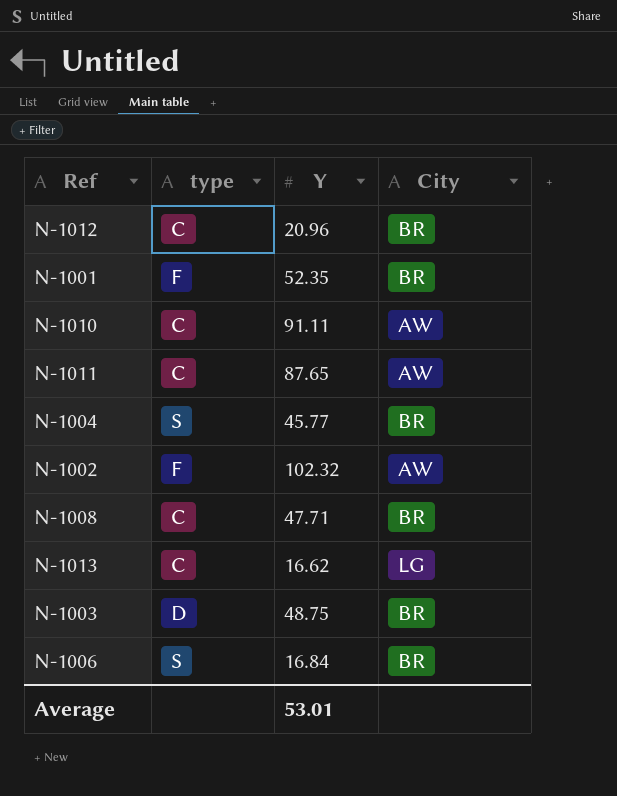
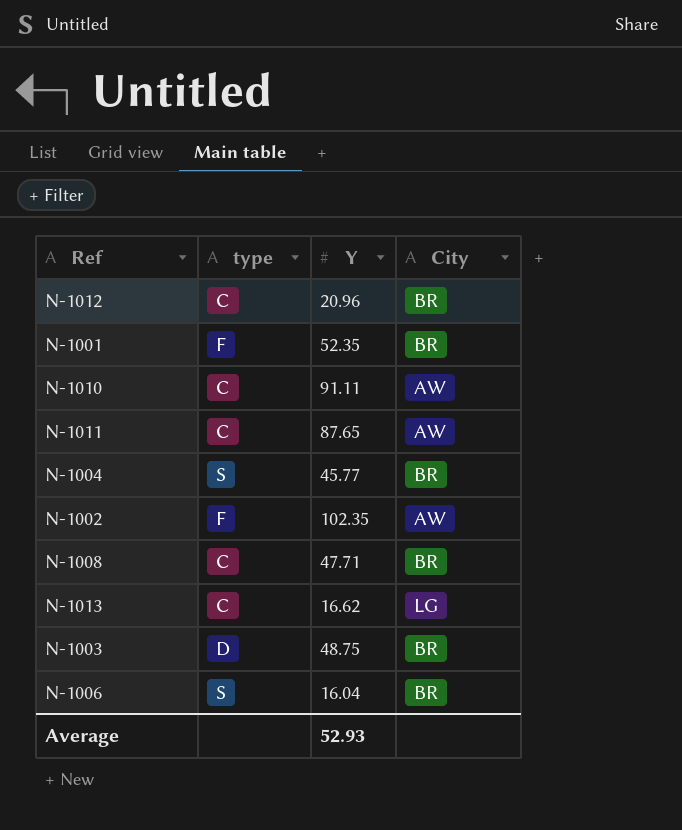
N-1002 | Y: 102.32 -> 102.35
N-1006 | Y: 16.84 -> 16.04
Average | Y: 53.01 -> 52.93

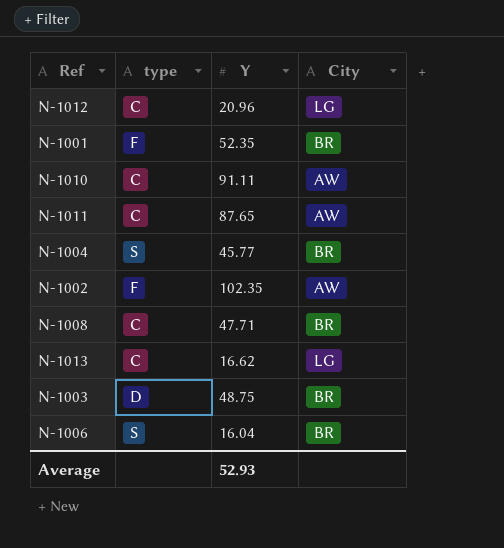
N-1012 | City: BR -> LG

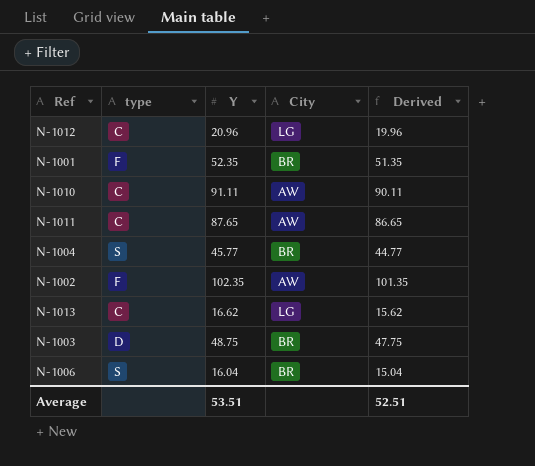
column Derived | formula: none -> [Y] - 1
row N-1008: C | 47.71 | BR -> none
Average | Y: 52.93 -> 53.51

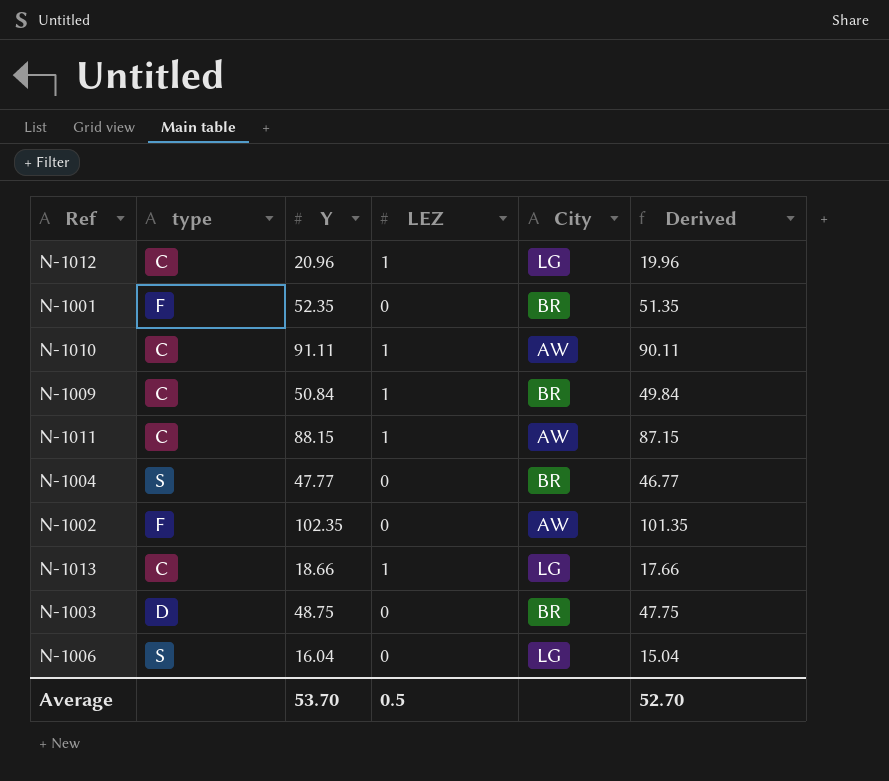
column LEZ | position: none -> 4
row N-1009: none -> C | 50.84 | 1 | BR | 49.84
N-1011 | Y: 87.65 -> 88.15
N-1011 | Derived: 86.65 -> 87.15
N-1004 | Y: 45.77 -> 47.77
N-1004 | Derived: 44.77 -> 46.77
N-1013 | Y: 16.62 -> 18.66
N-1013 | Derived: 15.62 -> 17.66
N-1006 | City: BR -> LG
Average | Y: 53.51 -> 53.70
Average | Derived: 52.51 -> 52.70

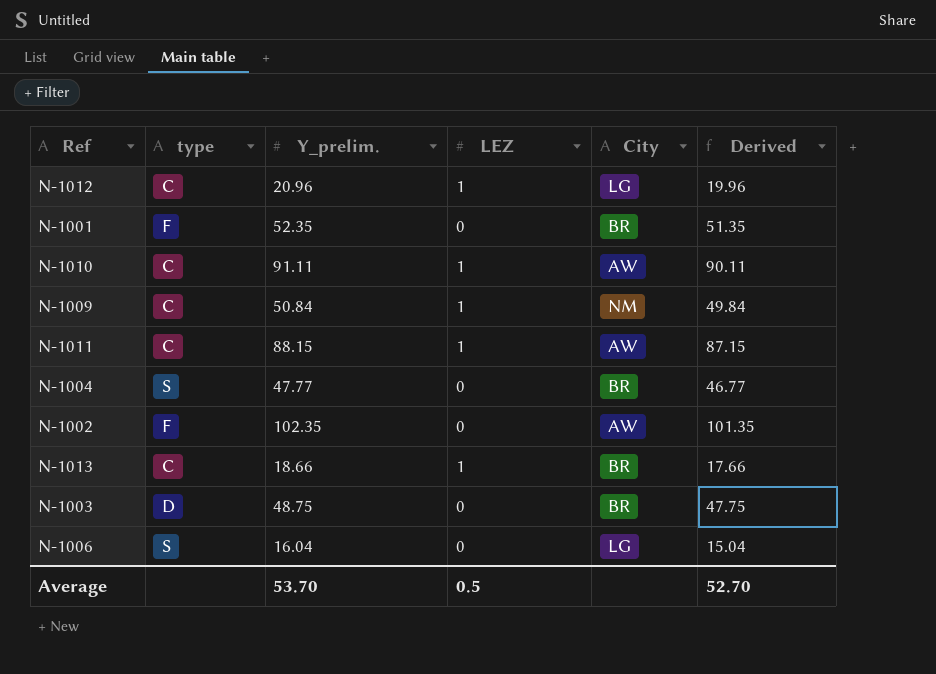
column name: Y -> Y_prelim.
N-1009 | City: BR -> NM
N-1013 | City: LG -> BR

